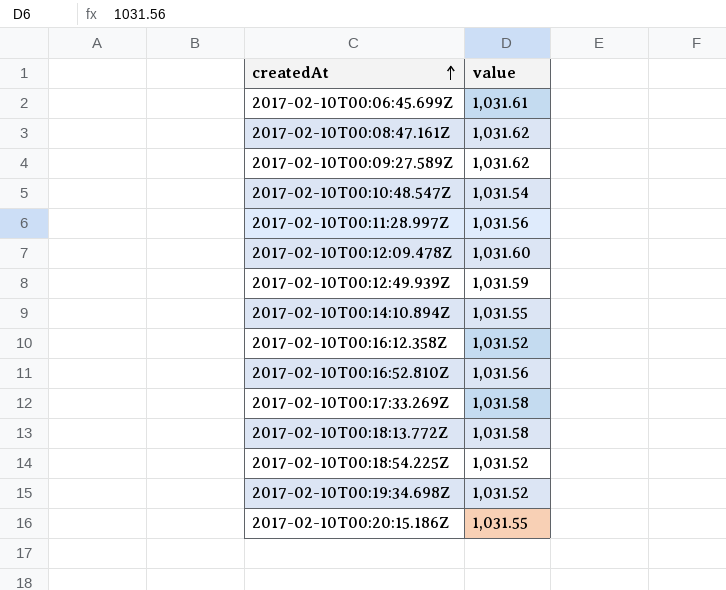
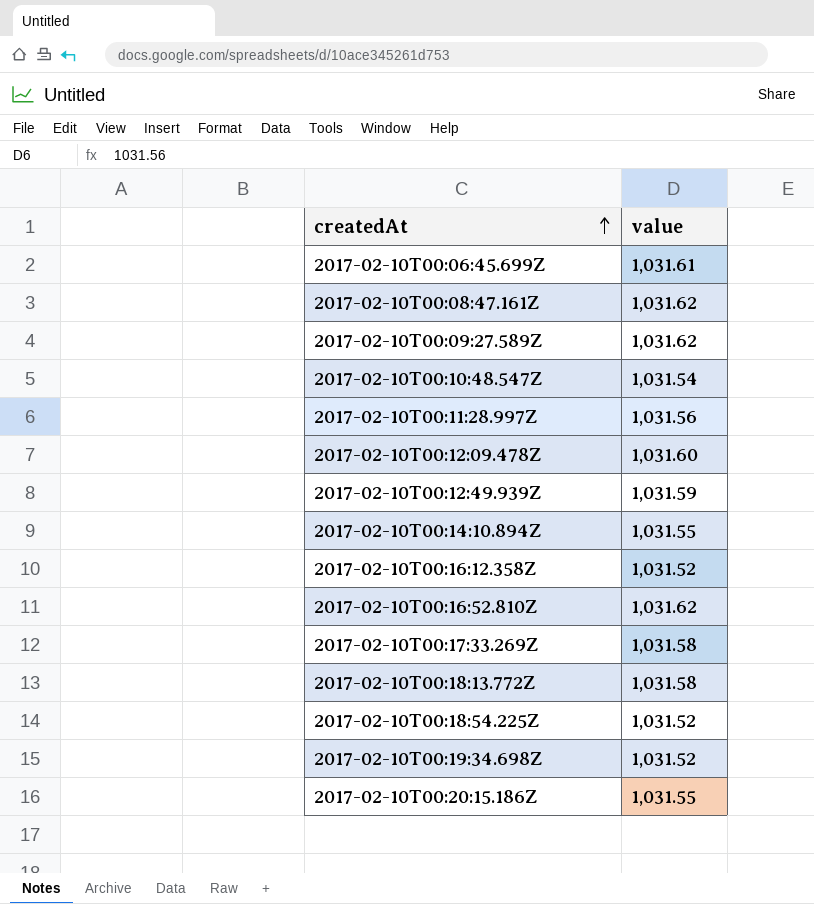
2017-02-10T00:16:52.810Z | value: 1,031.56 -> 1,031.62

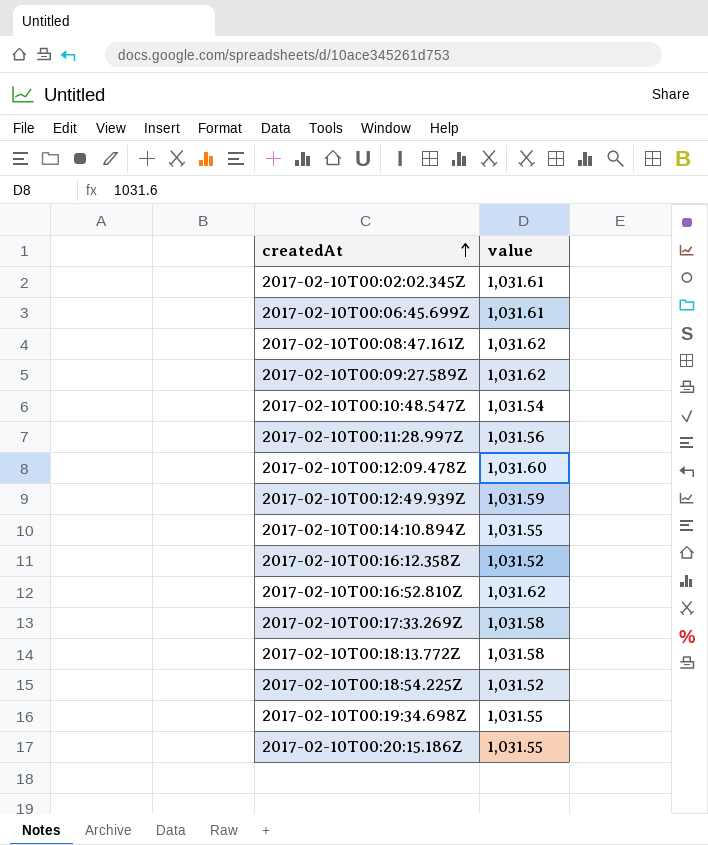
row 2017-02-10T00:02:02.345Z: none -> 1,031.61
2017-02-10T00:19:34.698Z | value: 1,031.52 -> 1,031.55

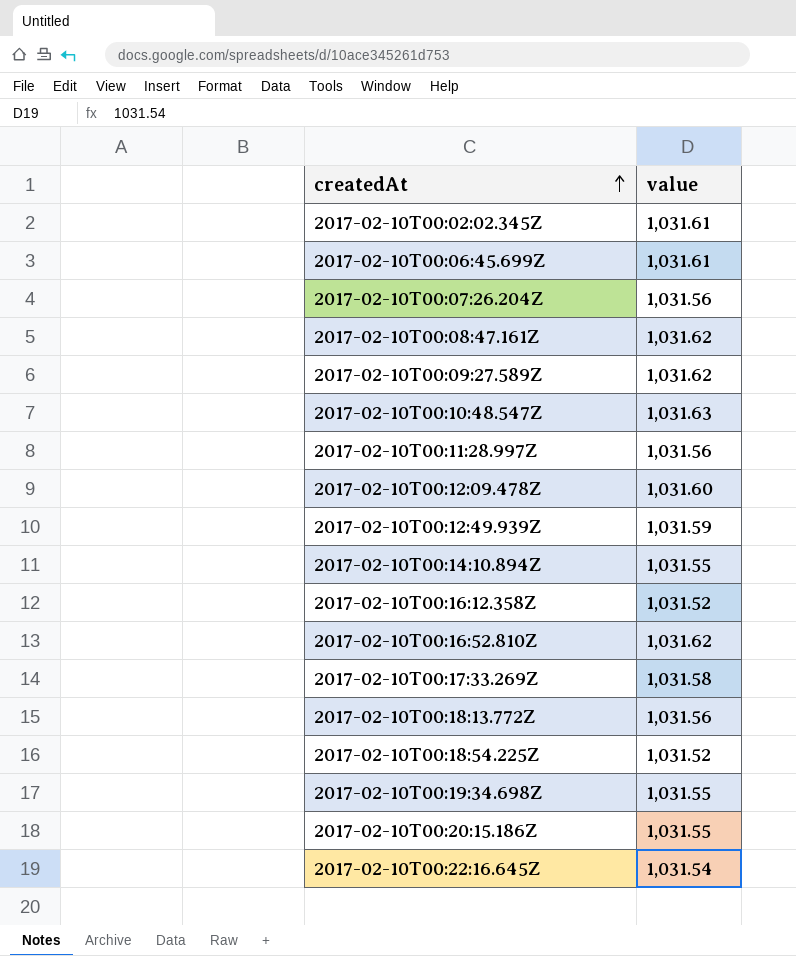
row 2017-02-10T00:07:26.204Z: none -> 1,031.56
2017-02-10T00:10:48.547Z | value: 1,031.54 -> 1,031.63
2017-02-10T00:18:13.772Z | value: 1,031.58 -> 1,031.56
row 2017-02-10T00:22:16.645Z: none -> 1,031.54

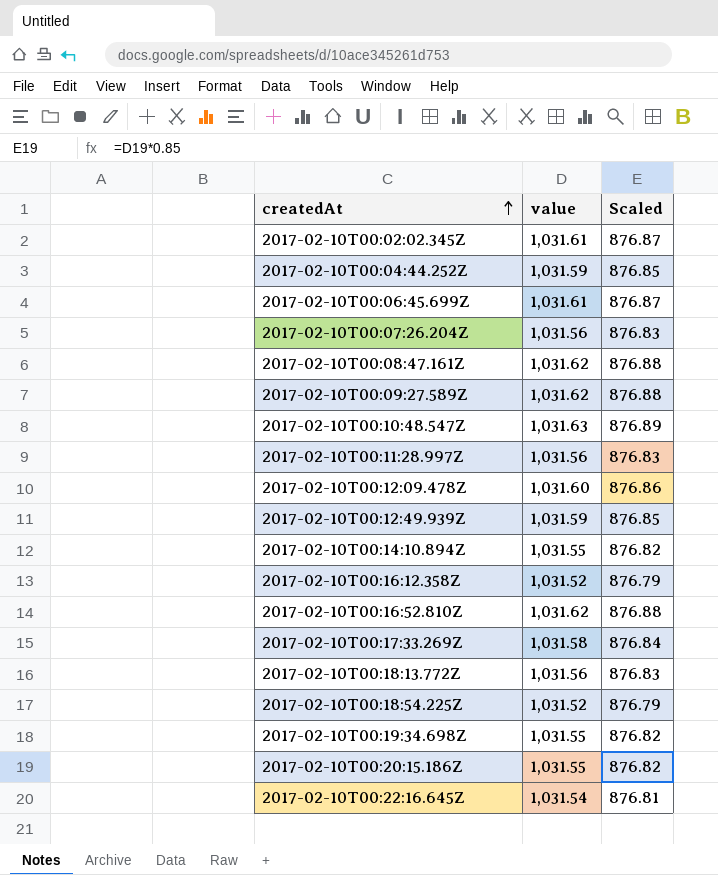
column Scaled | formula: none -> [value] * 0.85
row 2017-02-10T00:04:44.252Z: none -> 1,031.59 | 876.85

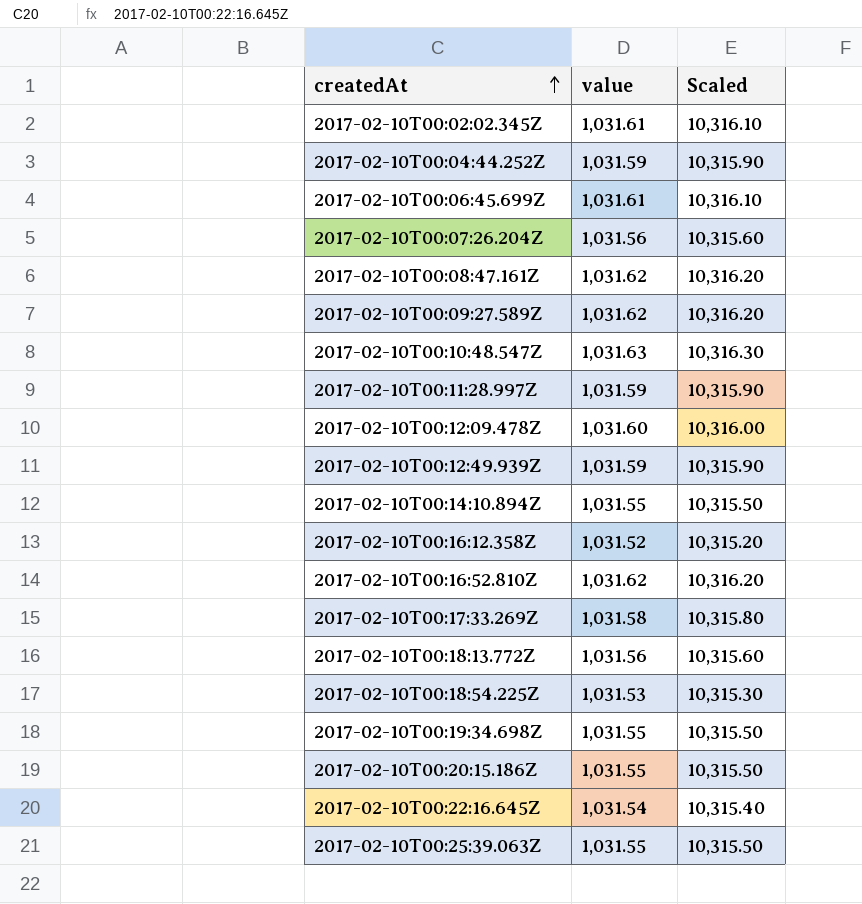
column Scaled | formula: [value] * 0.85 -> [value] * 10
2017-02-10T00:11:28.997Z | value: 1,031.56 -> 1,031.59
2017-02-10T00:18:54.225Z | value: 1,031.52 -> 1,031.53
row 2017-02-10T00:25:39.063Z: none -> 1,031.55 | 10,315.50

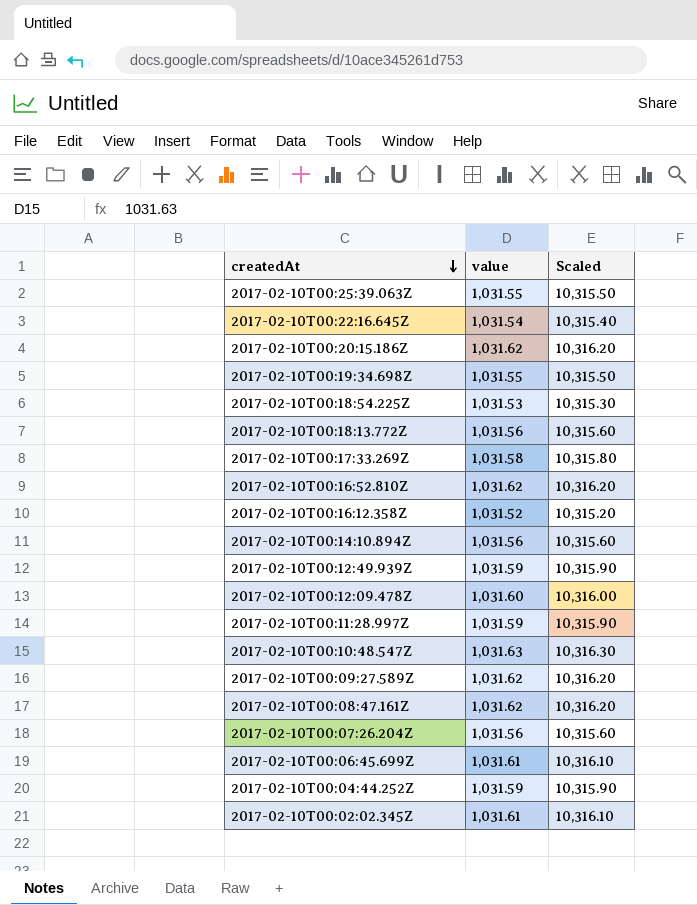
row order: createdAt ascending -> createdAt descending
2017-02-10T00:20:15.186Z | value: 1,031.55 -> 1,031.62
2017-02-10T00:20:15.186Z | Scaled: 10,315.50 -> 10,316.20
2017-02-10T00:14:10.894Z | value: 1,031.55 -> 1,031.56
2017-02-10T00:14:10.894Z | Scaled: 10,315.50 -> 10,315.60

